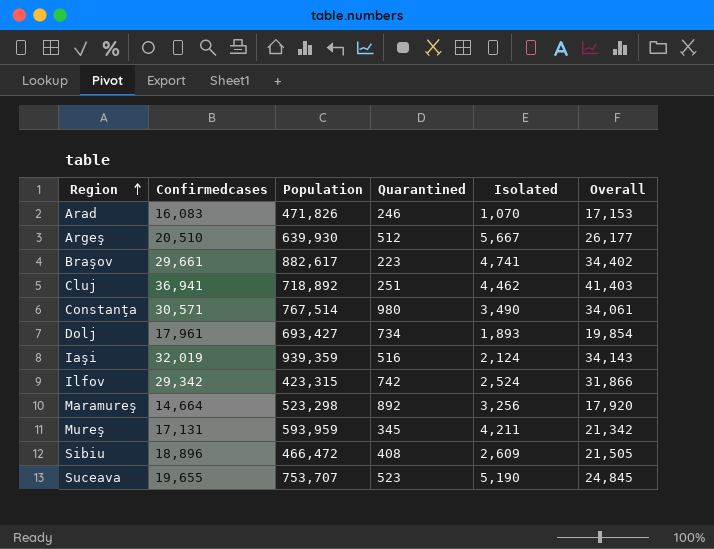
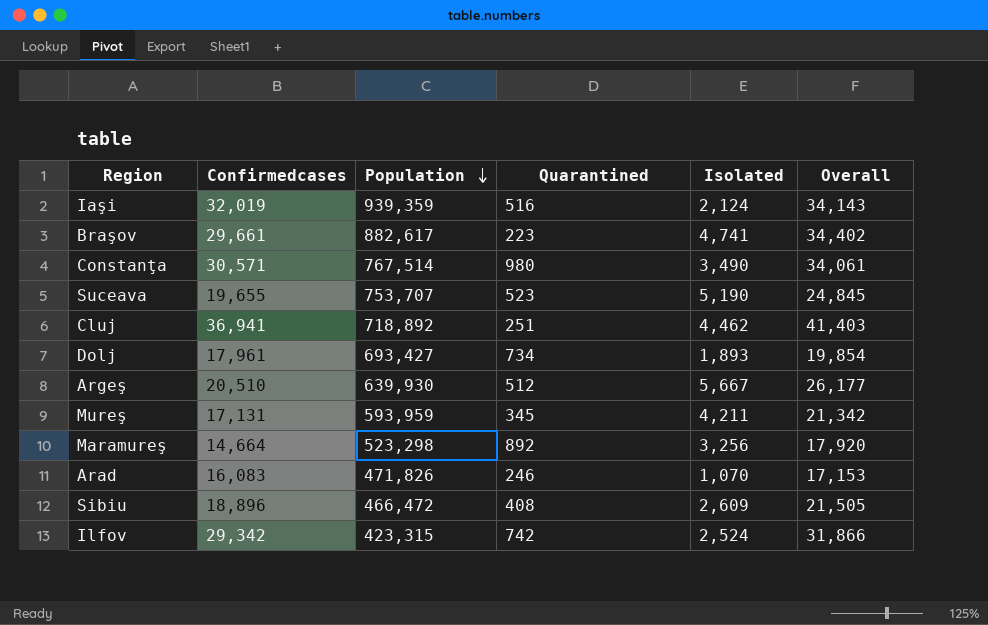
row order: Region ascending -> Population descending

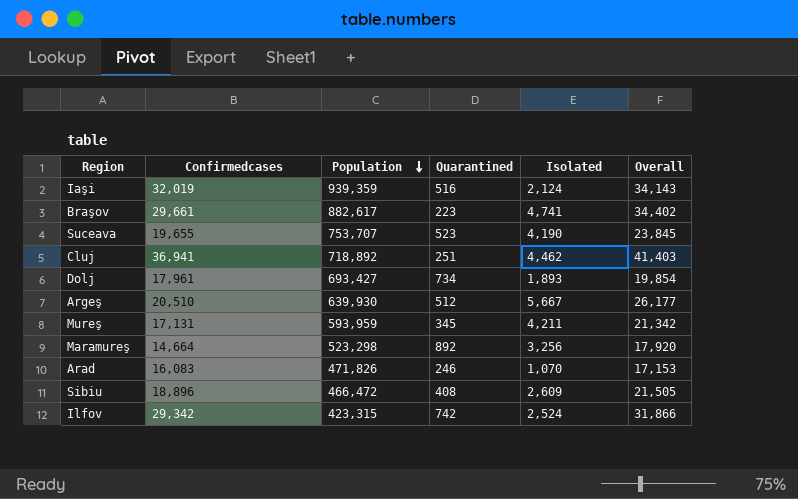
row Constanţa: 30,571 | 767,514 | 980 | 3,490 | 34,061 -> none
Suceava | Isolated: 5,190 -> 4,190
Suceava | Overall: 24,845 -> 23,845

